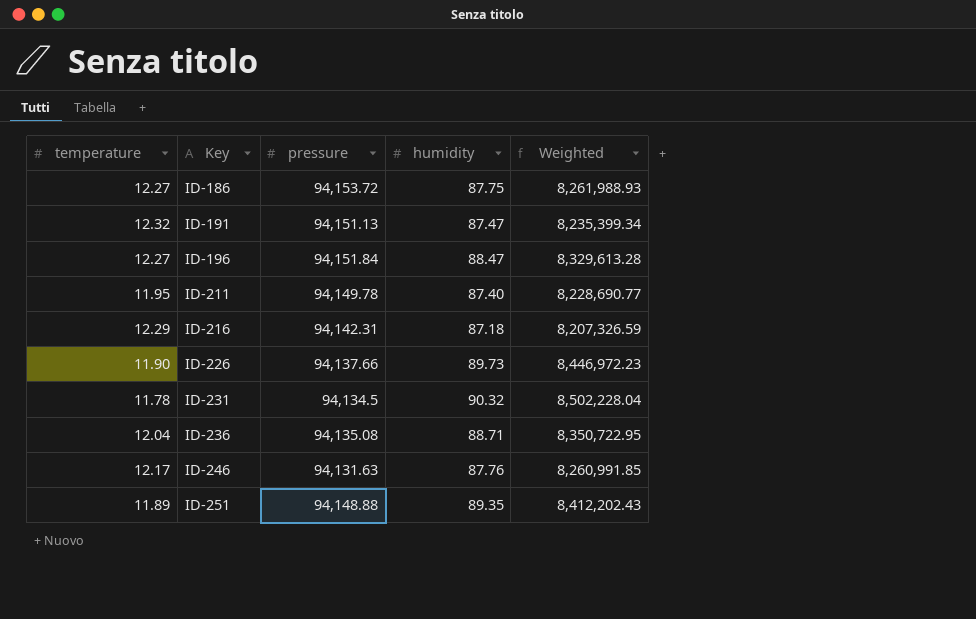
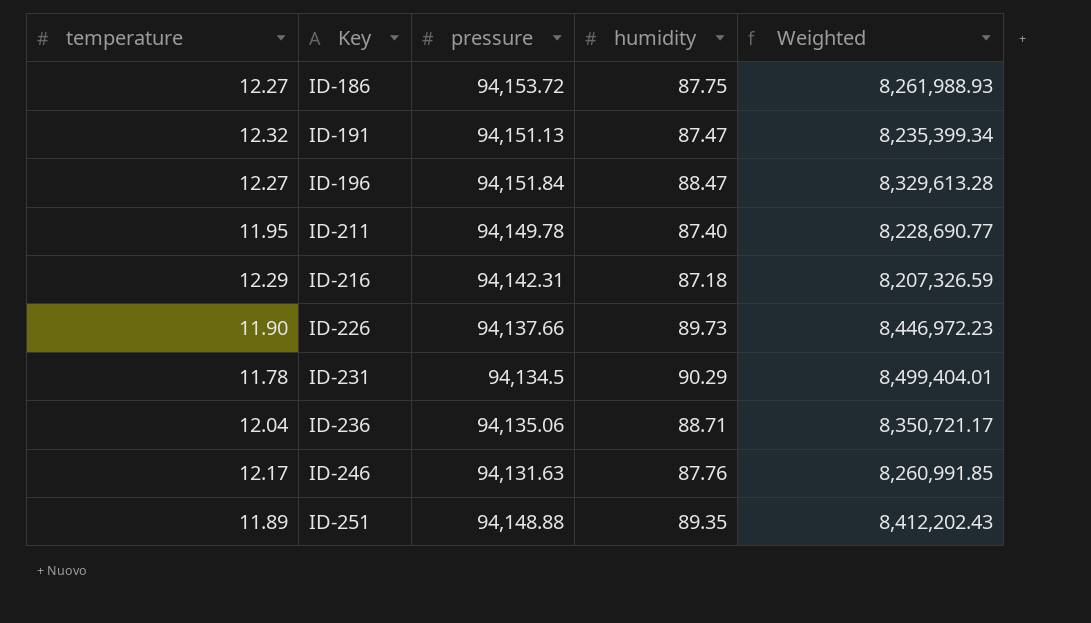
ID-231 | humidity: 90.32 -> 90.29
ID-231 | Weighted: 8,502,228.04 -> 8,499,404.01
ID-236 | pressure: 94,135.08 -> 94,135.06
ID-236 | Weighted: 8,350,722.95 -> 8,350,721.17

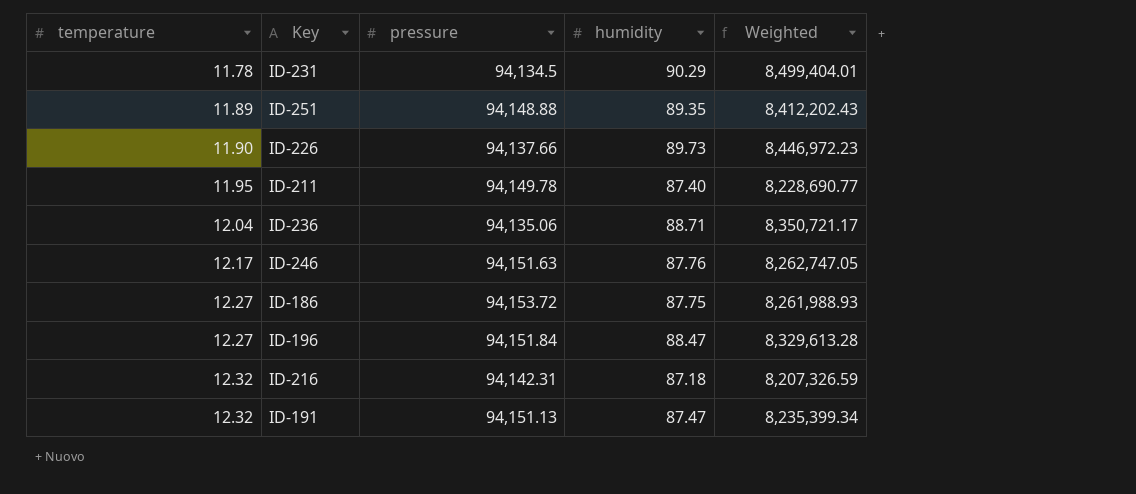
row order: Key ascending -> temperature ascending
ID-246 | pressure: 94,131.63 -> 94,151.63
ID-246 | Weighted: 8,260,991.85 -> 8,262,747.05
ID-216 | temperature: 12.29 -> 12.32

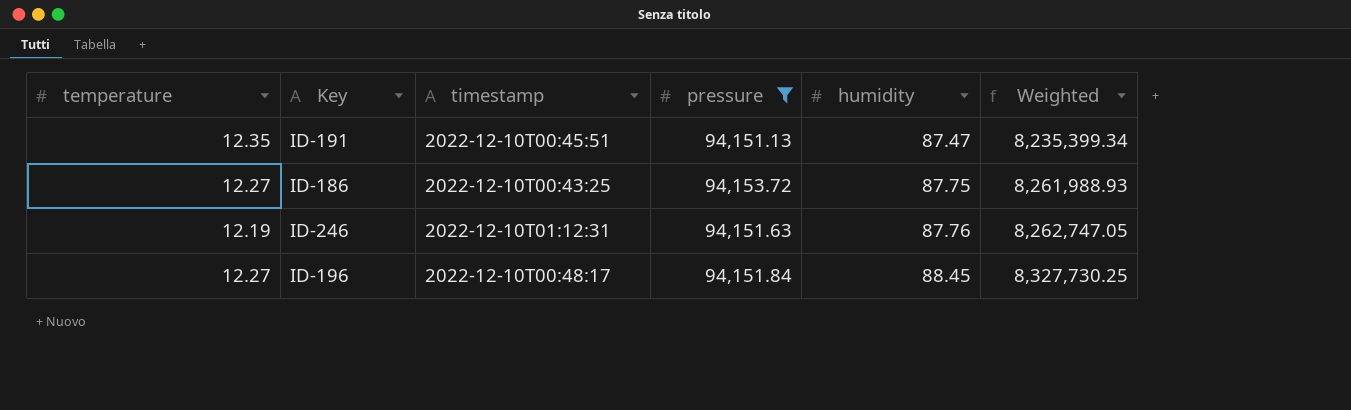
filter: none -> pressure >= 94,151.13
row order: temperature ascending -> humidity ascending
column timestamp | position: none -> 3
ID-191 | temperature: 12.32 -> 12.35
ID-246 | temperature: 12.17 -> 12.19
ID-196 | humidity: 88.47 -> 88.45
ID-196 | Weighted: 8,329,613.28 -> 8,327,730.25

